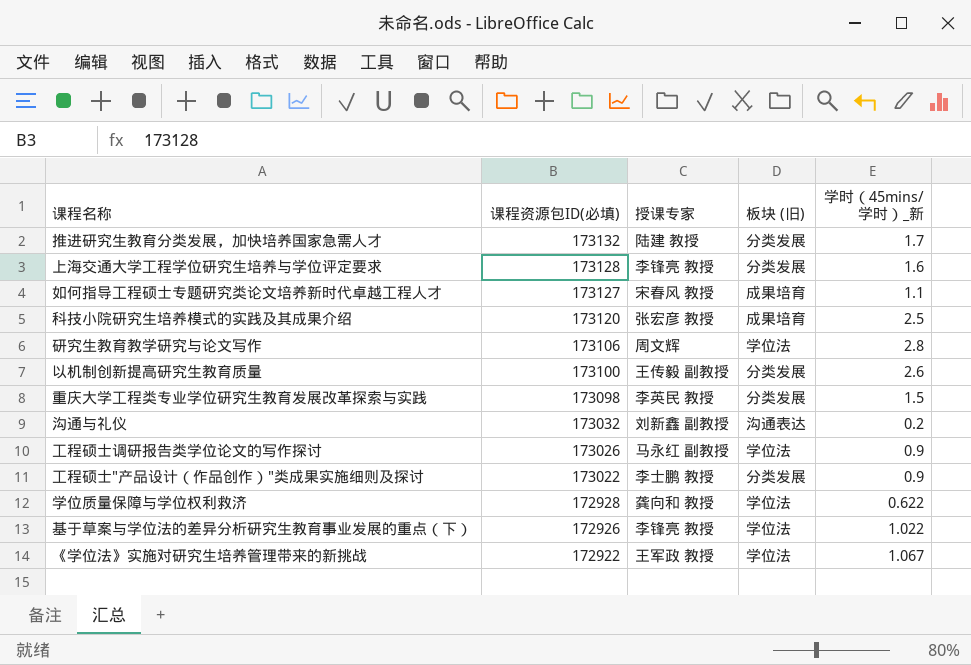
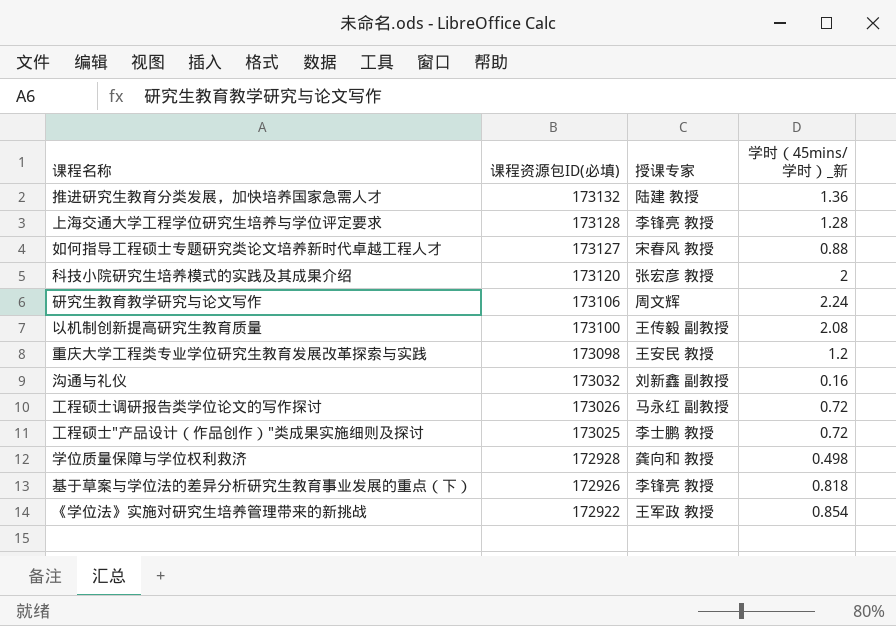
column 板块 (旧) | position: 4 -> none
推进研究生教育分类发展，加快培养国家急需人才 | 学时（45mins/学时）_新: 1.7 -> 1.36
上海交通大学工程学位研究生培养与学位评定要求 | 学时（45mins/学时）_新: 1.6 -> 1.28
如何指导工程硕士专题研究类论文培养新时代卓越工程人才 | 学时（45mins/学时）_新: 1.1 -> 0.88
科技小院研究生培养模式的实践及其成果介绍 | 学时（45mins/学时）_新: 2.5 -> 2
研究生教育教学研究与论文写作 | 学时（45mins/学时）_新: 2.8 -> 2.24
以机制创新提高研究生教育质量 | 学时（45mins/学时）_新: 2.6 -> 2.08
重庆大学工程类专业学位研究生教育发展改革探索与实践 | 授课专家: 李英民 教授 -> 王安民 教授
重庆大学工程类专业学位研究生教育发展改革探索与实践 | 学时（45mins/学时）_新: 1.5 -> 1.2
沟通与礼仪 | 学时（45mins/学时）_新: 0.2 -> 0.16
工程硕士调研报告类学位论文的写作探讨 | 学时（45mins/学时）_新: 0.9 -> 0.72
工程硕士"产品设计（作品创作）"类成果实施细则及探讨 | 课程资源包ID(必填): 173022 -> 173025
工程硕士"产品设计（作品创作）"类成果实施细则及探讨 | 学时（45mins/学时）_新: 0.9 -> 0.72
学位质量保障与学位权利救济 | 学时（45mins/学时）_新: 0.622 -> 0.498
基于草案与学位法的差异分析研究生教育事业发展的重点（下） | 学时（45mins/学时）_新: 1.022 -> 0.818
《学位法》实施对研究生培养管理带来的新挑战 | 学时（45mins/学时）_新: 1.067 -> 0.854

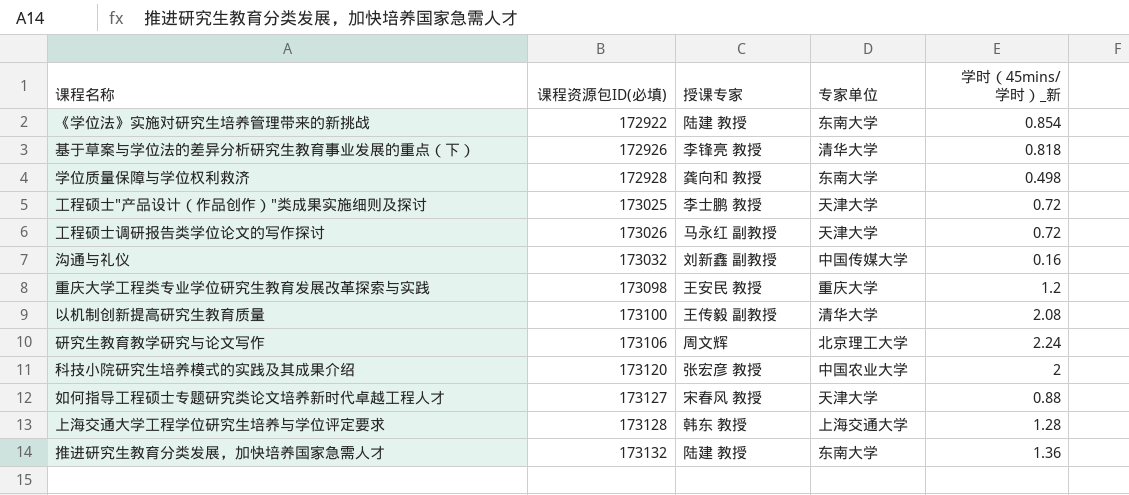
row order: 课程资源包ID(必填) descending -> 课程资源包ID(必填) ascending
column 专家单位 | position: none -> 4
《学位法》实施对研究生培养管理带来的新挑战 | 授课专家: 王军政 教授 -> 陆建 教授
上海交通大学工程学位研究生培养与学位评定要求 | 授课专家: 李锋亮 教授 -> 韩东 教授

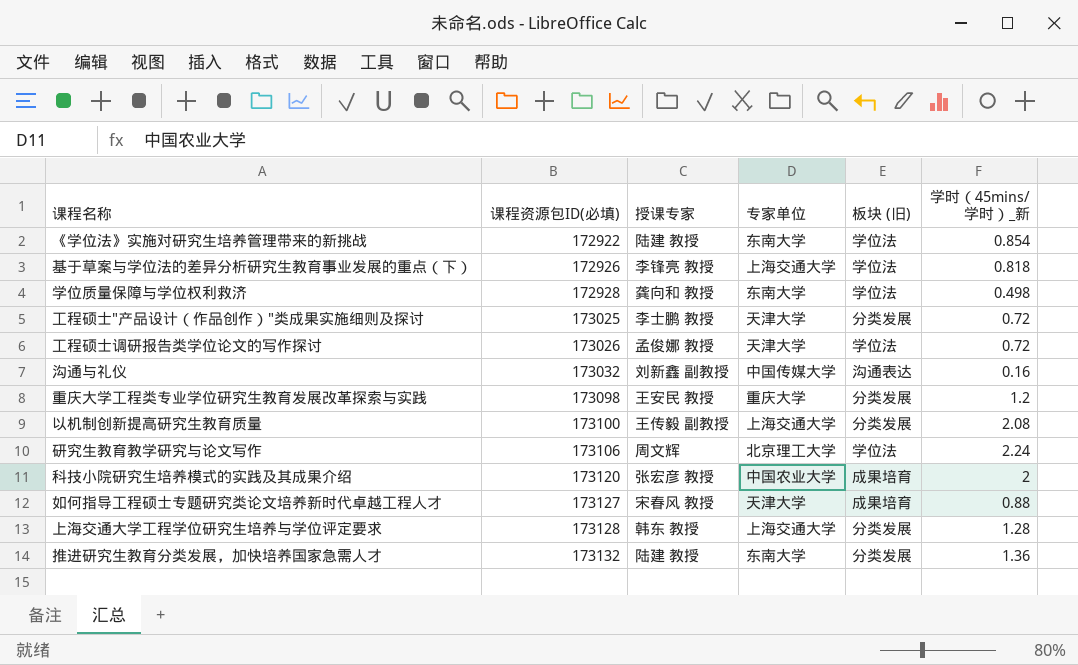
column 板块 (旧) | position: none -> 5
基于草案与学位法的差异分析研究生教育事业发展的重点（下） | 专家单位: 清华大学 -> 上海交通大学
工程硕士调研报告类学位论文的写作探讨 | 授课专家: 马永红 副教授 -> 孟俊娜 教授
以机制创新提高研究生教育质量 | 专家单位: 清华大学 -> 上海交通大学

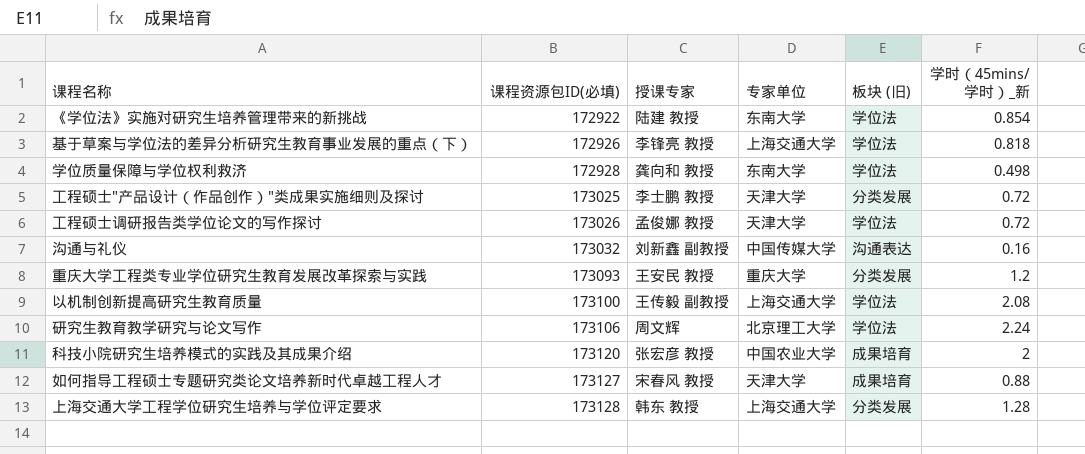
row 推进研究生教育分类发展，加快培养国家急需人才: 173132 | 陆建 教授 | 东南大学 | 分类发展 | 1.36 -> none
重庆大学工程类专业学位研究生教育发展改革探索与实践 | 课程资源包ID(必填): 173098 -> 173093
以机制创新提高研究生教育质量 | 板块 (旧): 分类发展 -> 学位法

